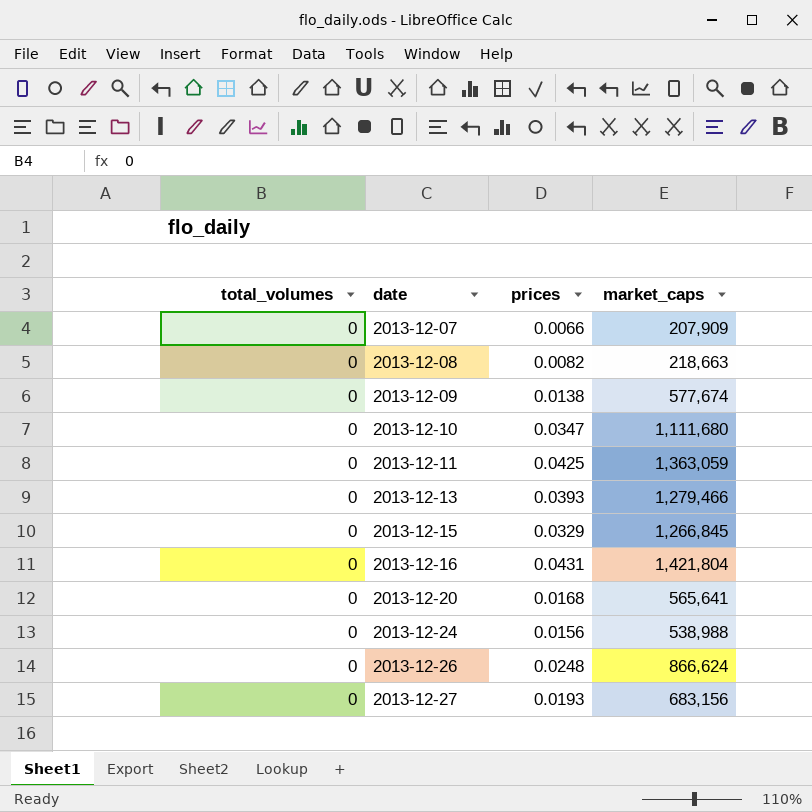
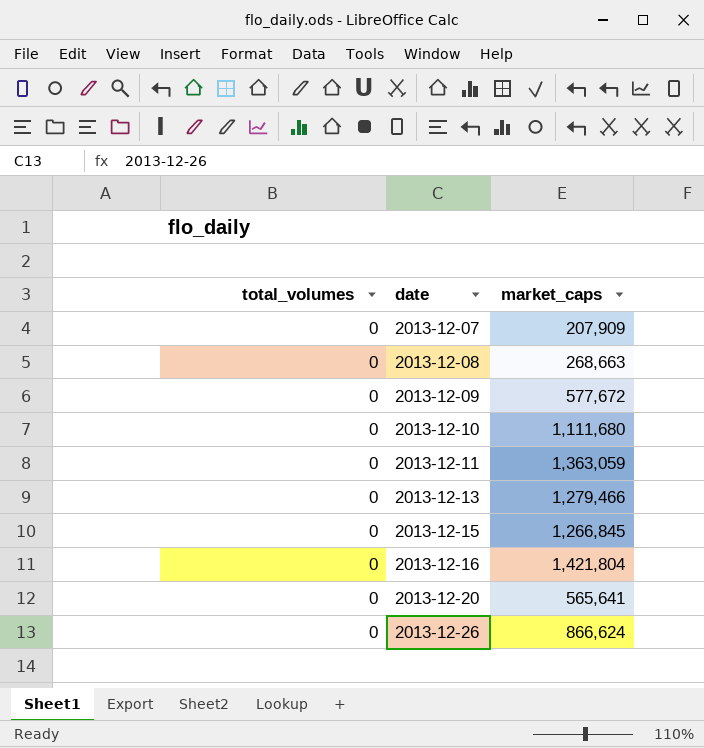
column prices | position: 3 -> none
row 2013-12-24: 0 | 0.0156 | 538,988 -> none
row 2013-12-27: 0 | 0.0193 | 683,156 -> none
2013-12-08 | market_caps: 218,663 -> 268,663
2013-12-09 | market_caps: 577,674 -> 577,672

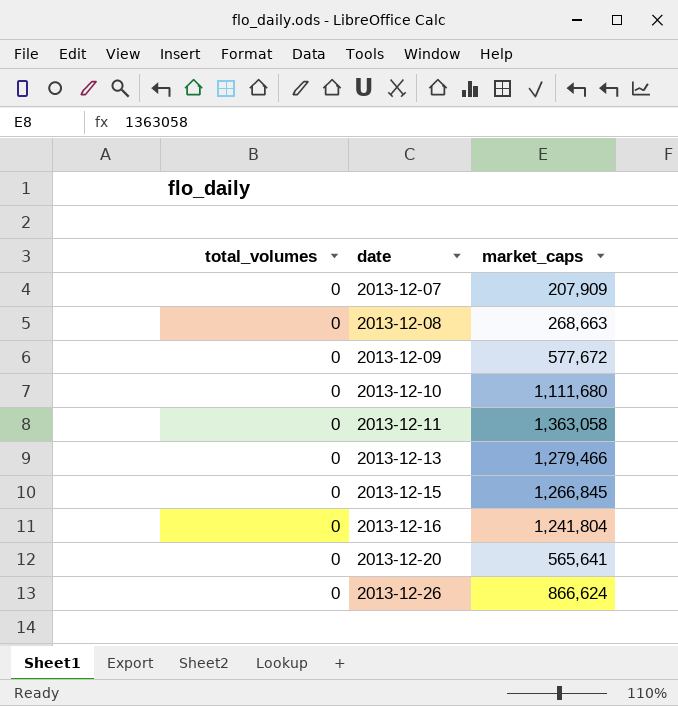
2013-12-11 | market_caps: 1,363,059 -> 1,363,058
2013-12-16 | market_caps: 1,421,804 -> 1,241,804

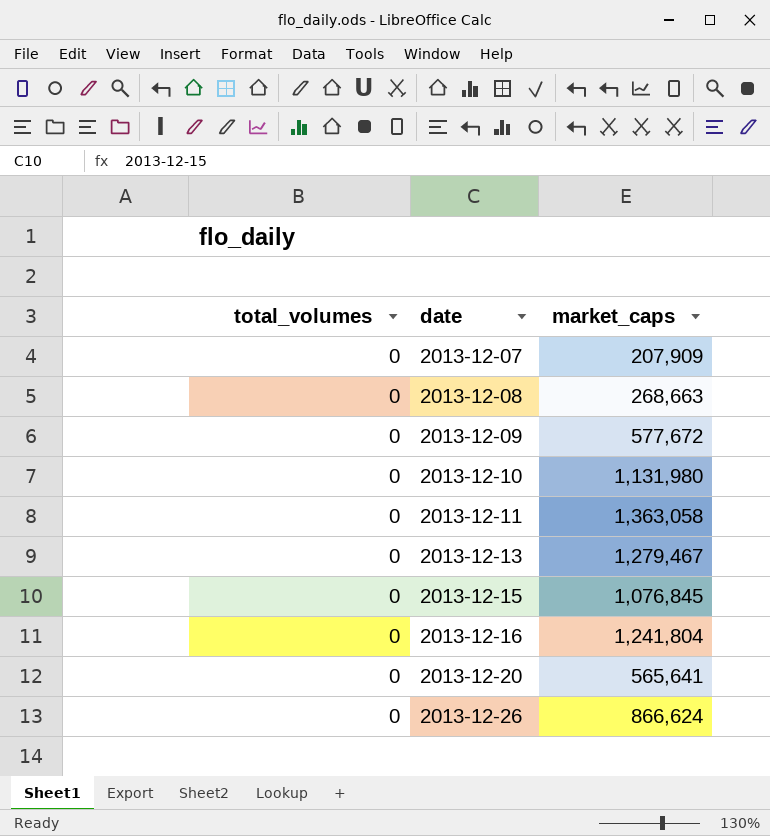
2013-12-10 | market_caps: 1,111,680 -> 1,131,980
2013-12-13 | market_caps: 1,279,466 -> 1,279,467
2013-12-15 | market_caps: 1,266,845 -> 1,076,845

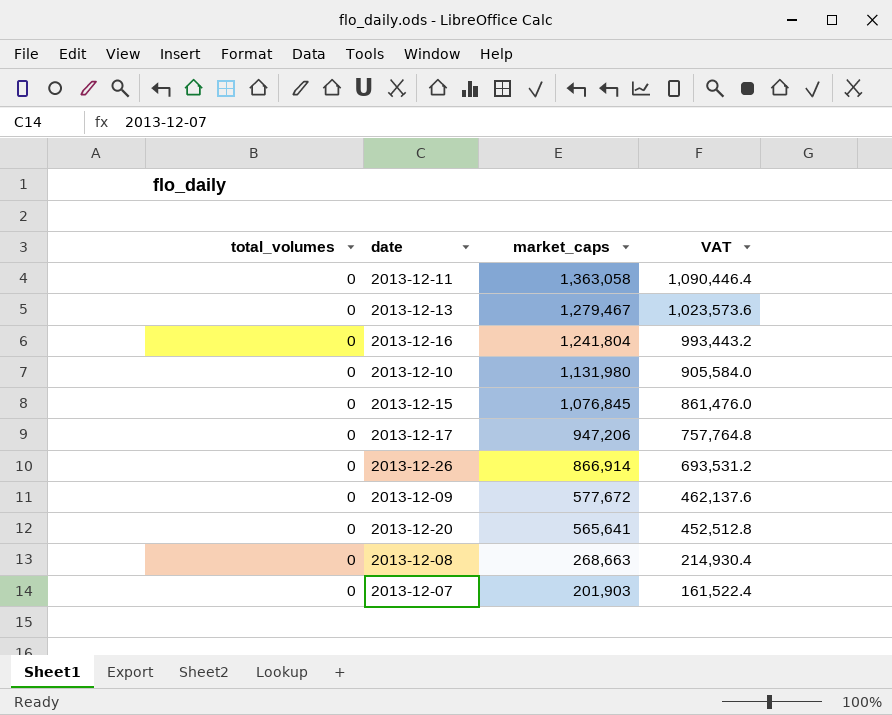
row order: date ascending -> market_caps descending
column VAT | formula: none -> [market_caps] * 0.8
row 2013-12-17: none -> 0 | 947,206 | 757,764.8
2013-12-26 | market_caps: 866,624 -> 866,914
2013-12-07 | market_caps: 207,909 -> 201,903

